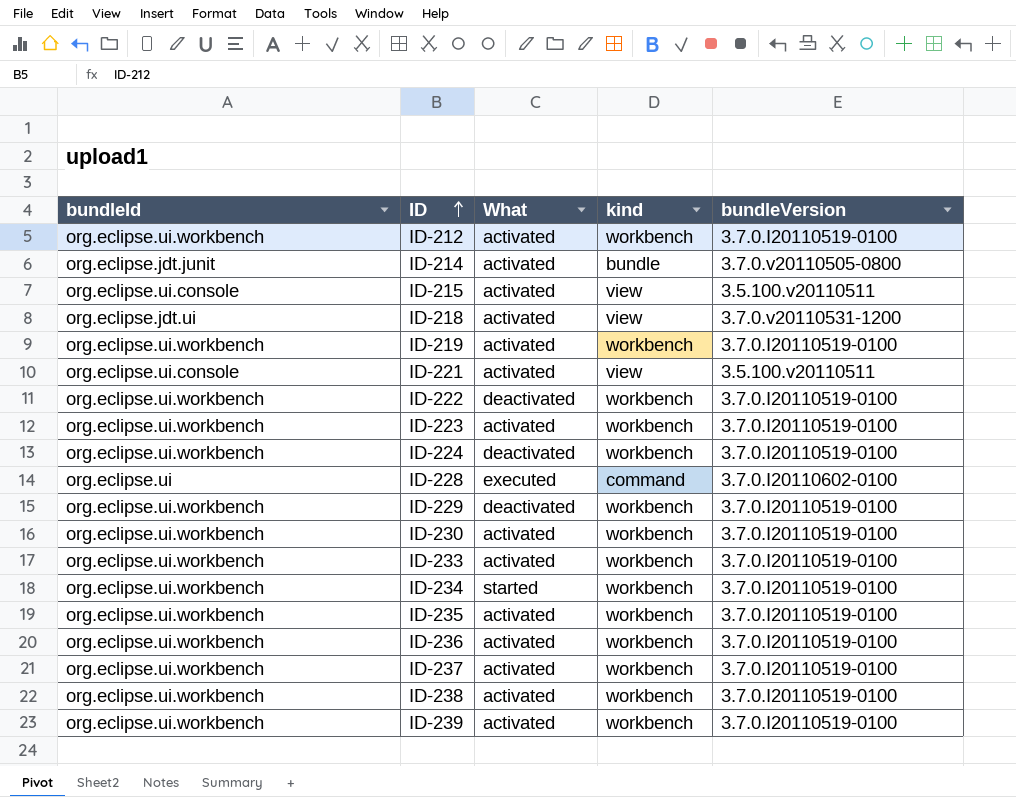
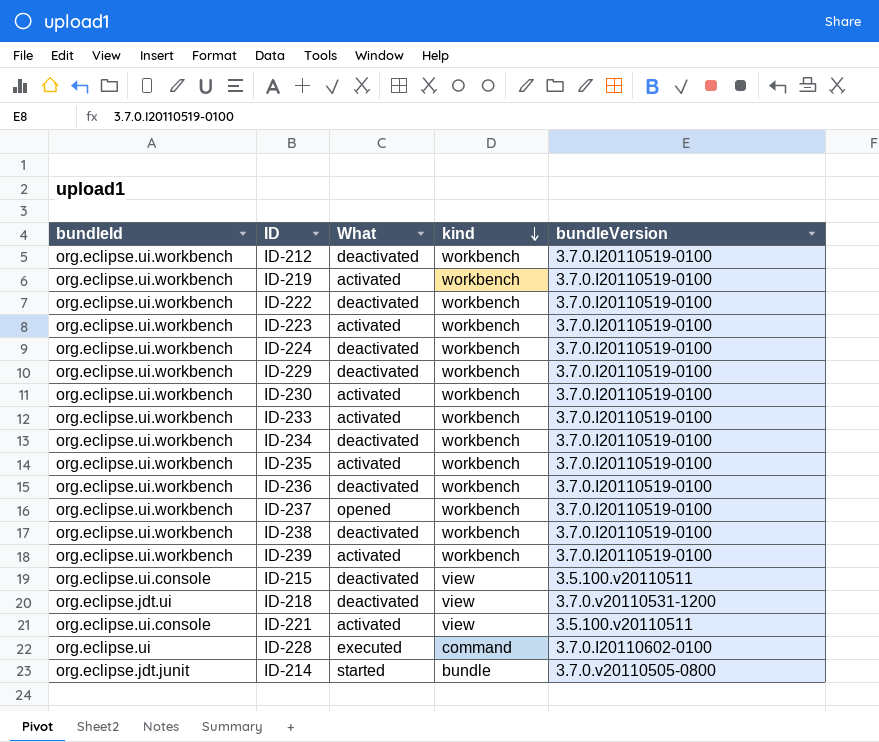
row order: ID ascending -> kind descending
ID-212 | What: activated -> deactivated
ID-234 | What: started -> deactivated
ID-236 | What: activated -> deactivated
ID-237 | What: activated -> opened
ID-238 | What: activated -> deactivated
ID-215 | What: activated -> deactivated
ID-218 | What: activated -> deactivated
ID-214 | What: activated -> started

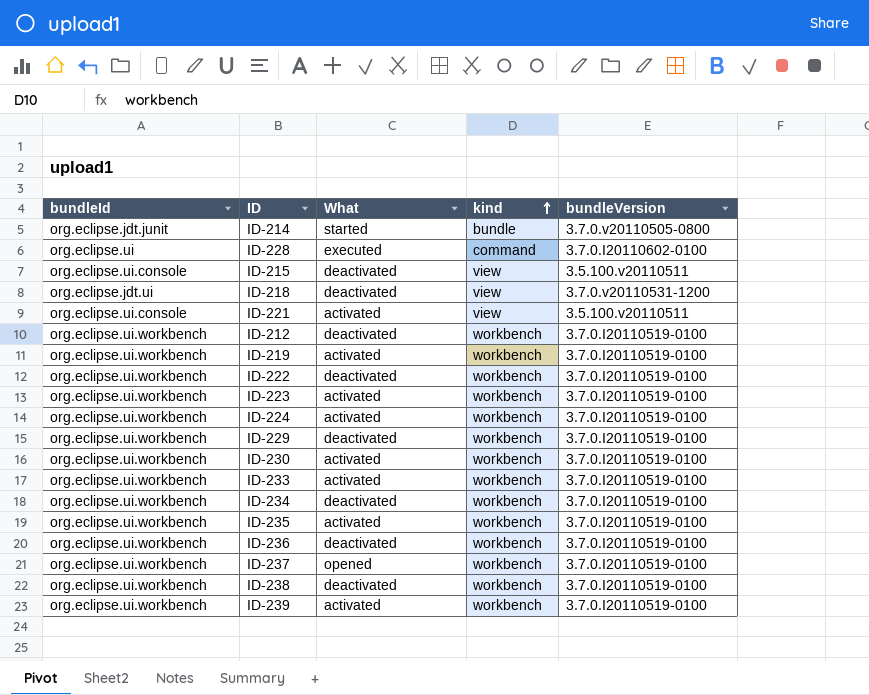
row order: kind descending -> kind ascending
ID-224 | What: deactivated -> activated

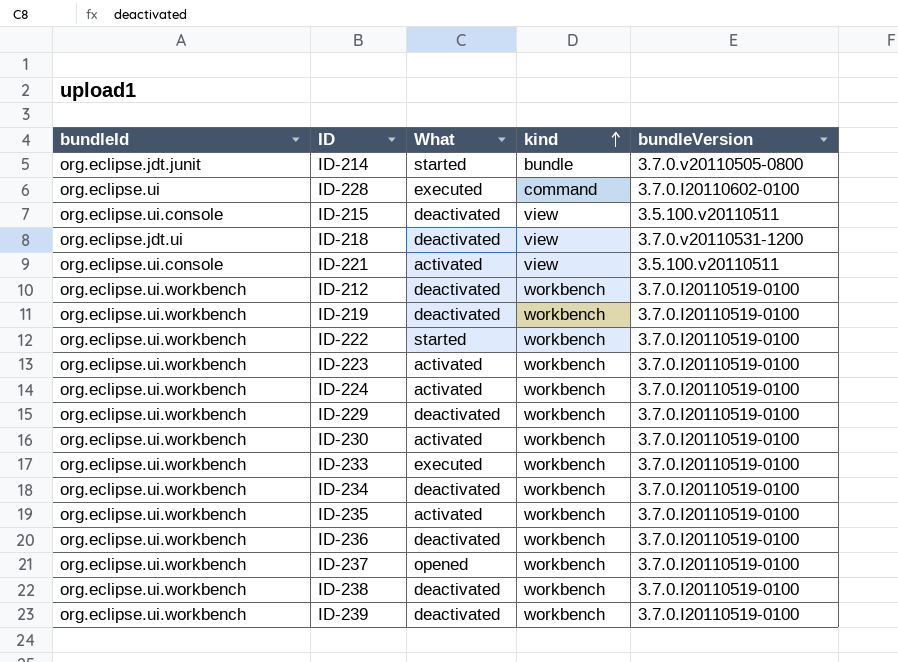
ID-219 | What: activated -> deactivated
ID-222 | What: deactivated -> started
ID-233 | What: activated -> executed
ID-239 | What: activated -> deactivated

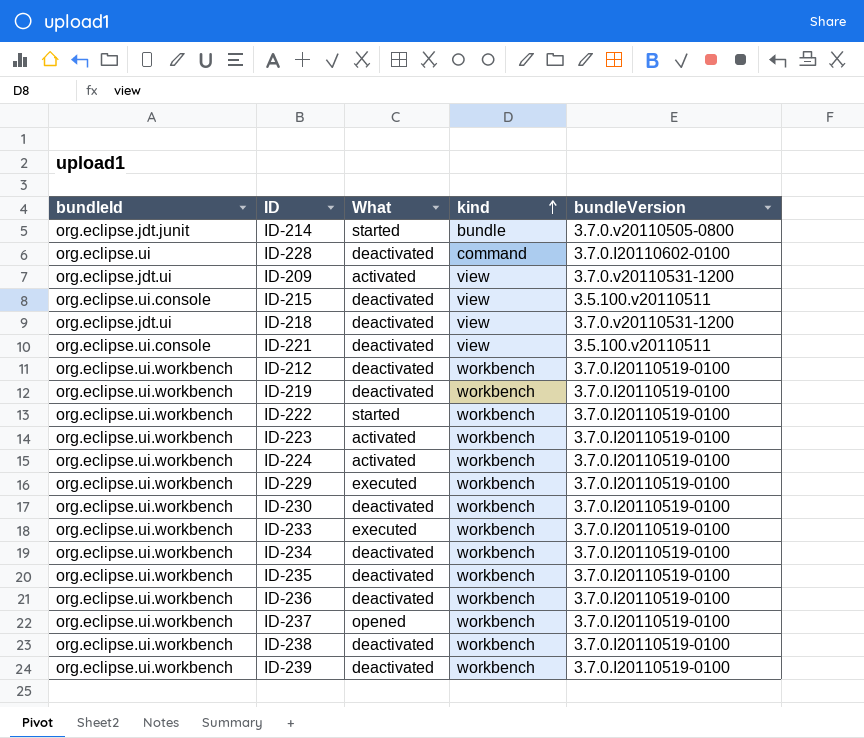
ID-228 | What: executed -> deactivated
row ID-209: none -> org.eclipse.jdt.ui | activated | view | 3.7.0.v20110531-1200
ID-221 | What: activated -> deactivated
ID-229 | What: deactivated -> executed
ID-230 | What: activated -> deactivated
ID-235 | What: activated -> deactivated

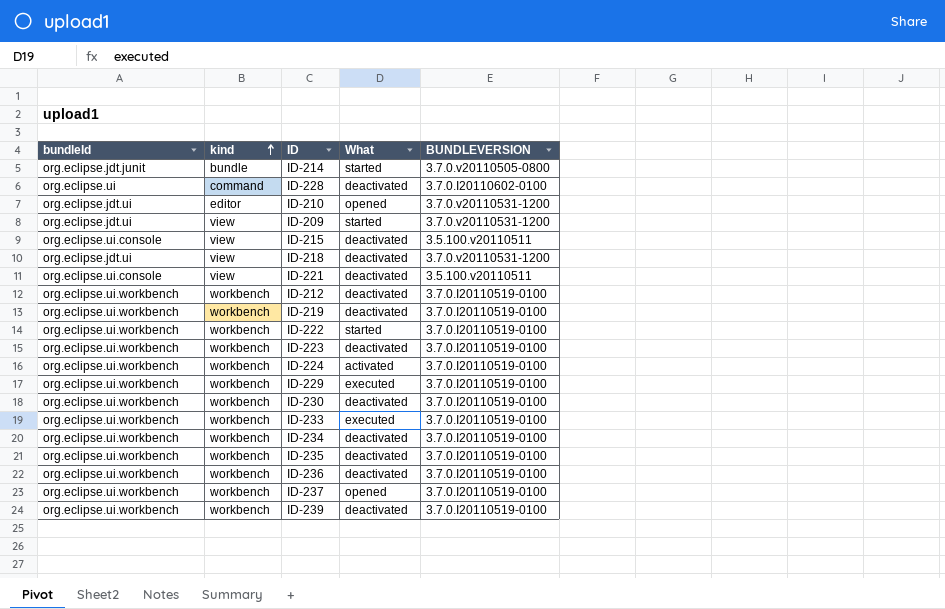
column kind | position: 4 -> 2
column name: bundleVersion -> BUNDLEVERSION
row ID-238: org.eclipse.ui.workbench | deactivated | workbench | 3.7.0.I20110519-0100 -> none
row ID-210: none -> org.eclipse.jdt.ui | editor | opened | 3.7.0.v20110531-1200
ID-209 | What: activated -> started
ID-223 | What: activated -> deactivated

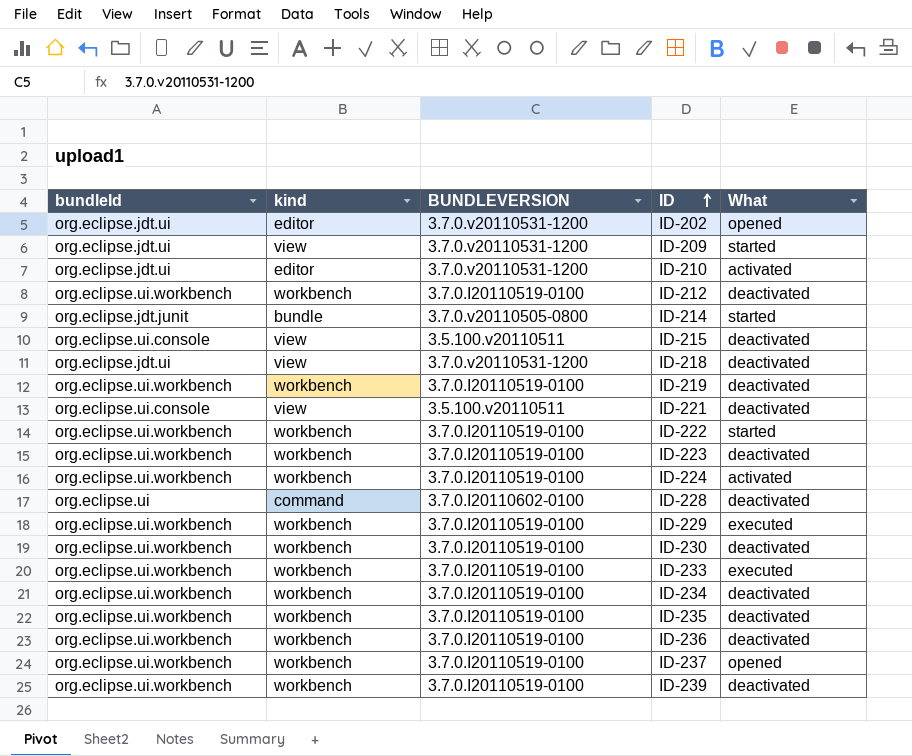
row order: kind ascending -> ID ascending
column BUNDLEVERSION | position: 5 -> 3
row ID-202: none -> org.eclipse.jdt.ui | editor | 3.7.0.v20110531-1200 | opened
ID-210 | What: opened -> activated

